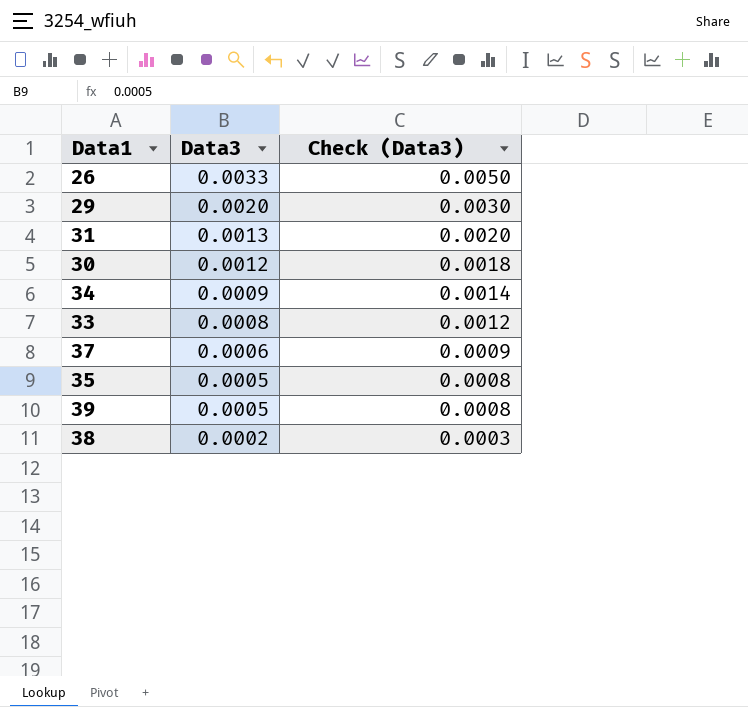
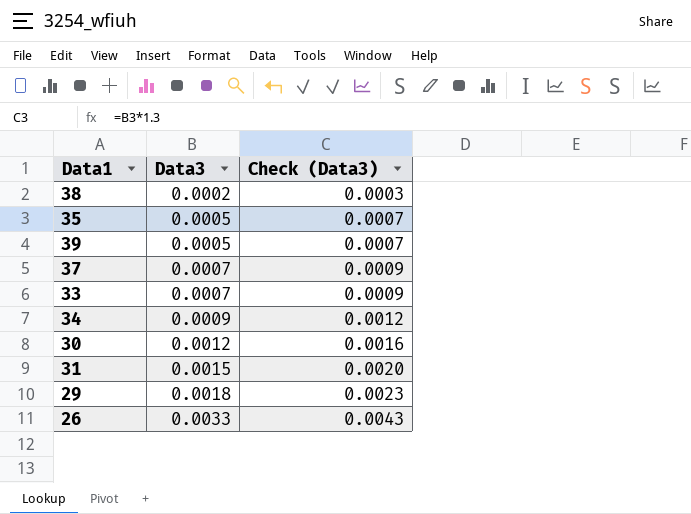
row order: Data3 descending -> Data3 ascending
column Check (Data3) | formula: [Data3] * 1.5 -> [Data3] * 1.3
37 | Data3: 0.0006 -> 0.0007
33 | Data3: 0.0008 -> 0.0007
31 | Data3: 0.0013 -> 0.0015
29 | Data3: 0.0020 -> 0.0018

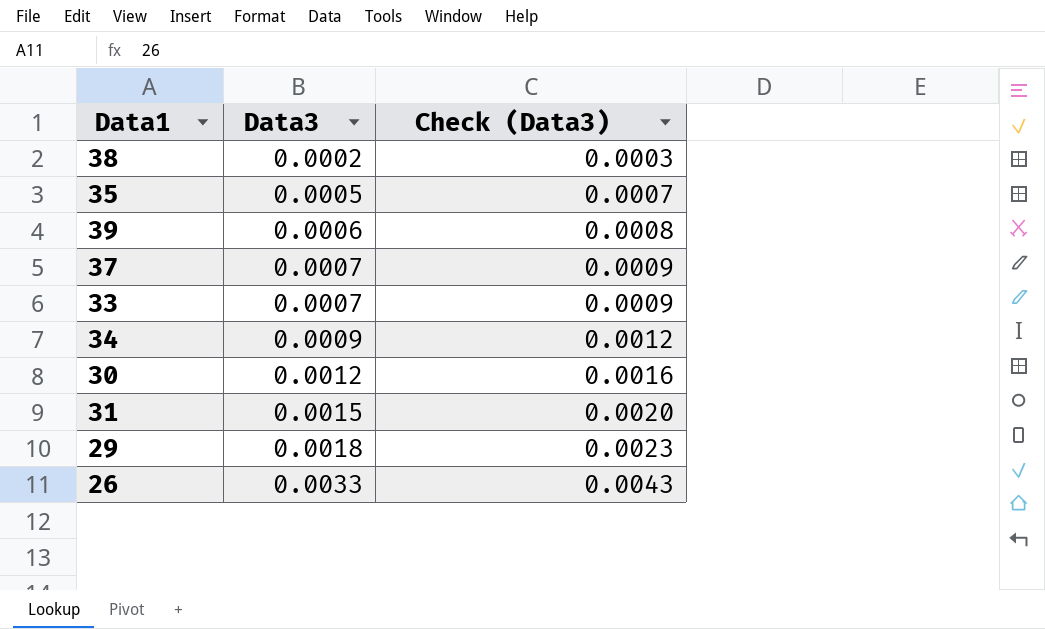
39 | Data3: 0.0005 -> 0.0006
39 | Check (Data3): 0.0007 -> 0.0008

